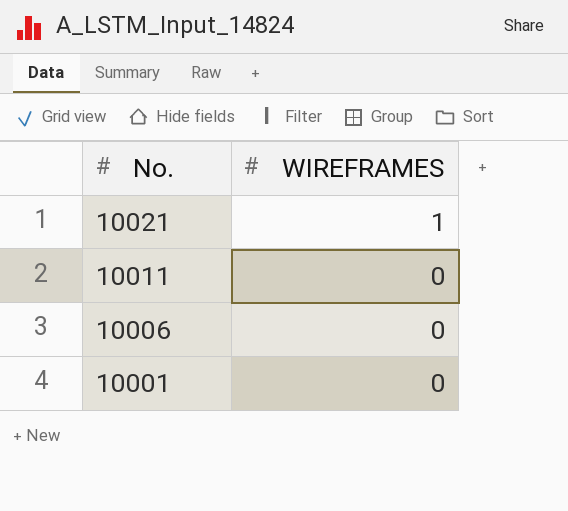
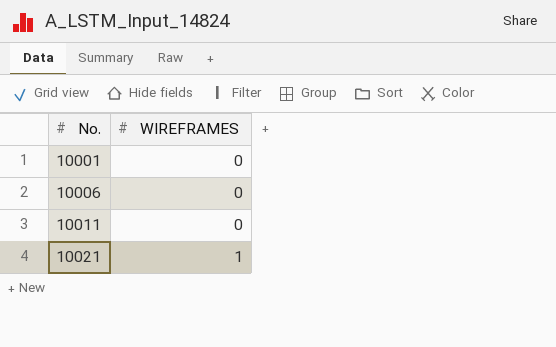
row order: No. descending -> No. ascending

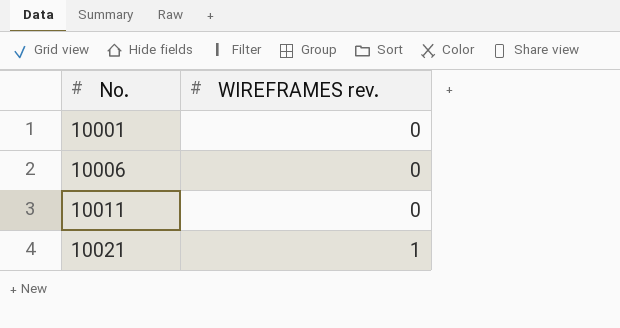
column name: WIREFRAMES -> WIREFRAMES rev.

